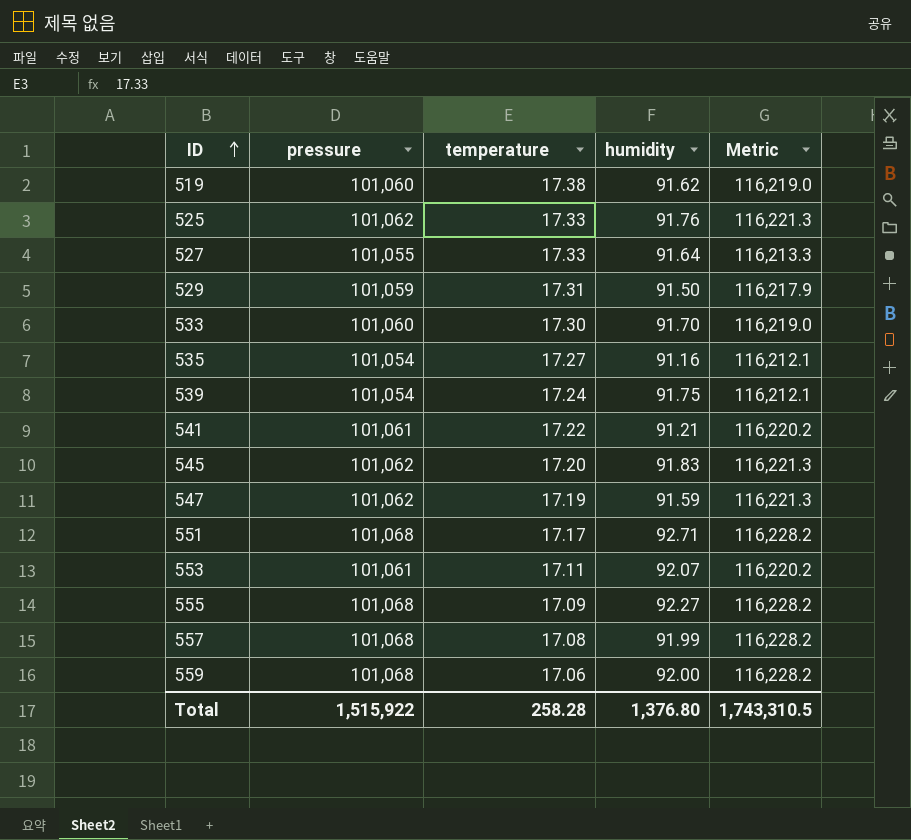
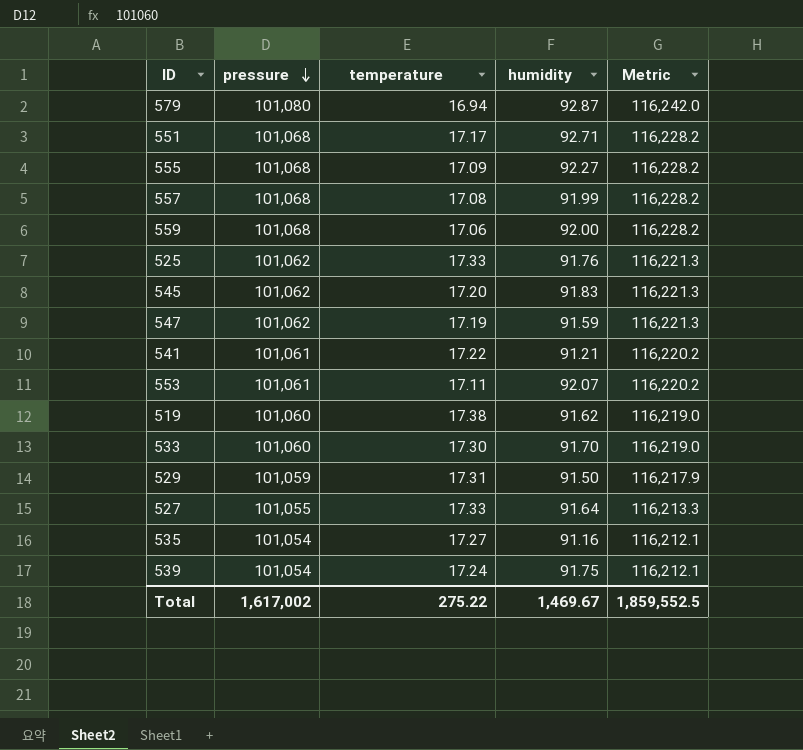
row order: ID ascending -> pressure descending
row 579: none -> 101,080 | 16.94 | 92.87 | 116,242.0
Total | pressure: 1,515,922 -> 1,617,002
Total | temperature: 258.28 -> 275.22
Total | humidity: 1,376.80 -> 1,469.67
Total | Metric: 1,743,310.5 -> 1,859,552.5

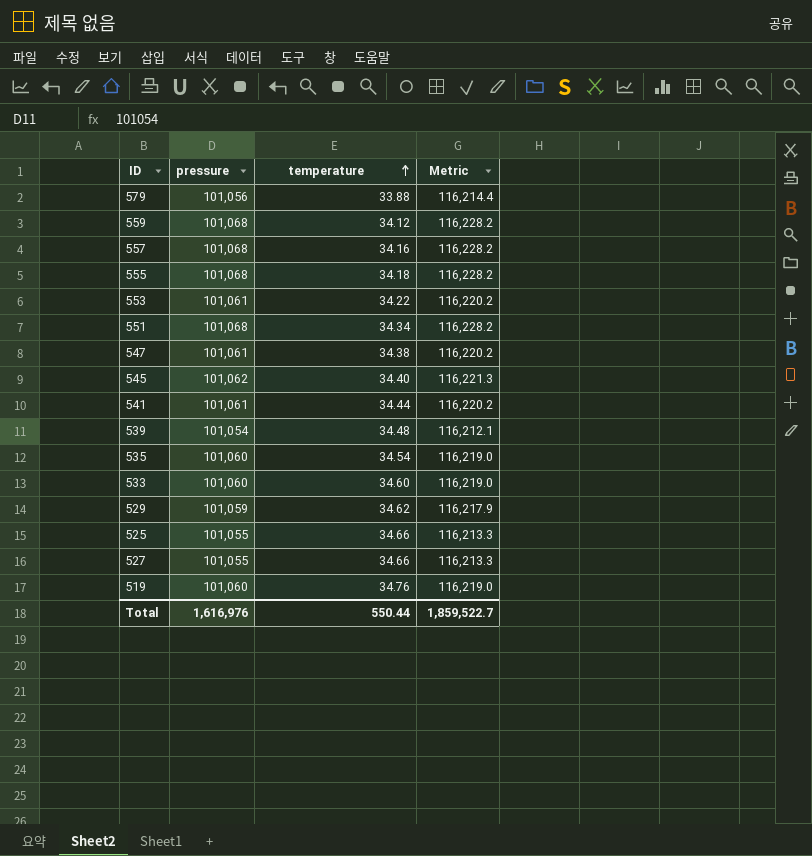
row order: pressure descending -> temperature ascending
column humidity | position: 4 -> none
579 | pressure: 101,080 -> 101,056
579 | temperature: 16.94 -> 33.88
579 | Metric: 116,242.0 -> 116,214.4
559 | temperature: 17.06 -> 34.12
557 | temperature: 17.08 -> 34.16
555 | temperature: 17.09 -> 34.18
553 | temperature: 17.11 -> 34.22
551 | temperature: 17.17 -> 34.34
547 | pressure: 101,062 -> 101,061
547 | temperature: 17.19 -> 34.38
547 | Metric: 116,221.3 -> 116,220.2
545 | temperature: 17.20 -> 34.40
541 | temperature: 17.22 -> 34.44
539 | temperature: 17.24 -> 34.48
535 | pressure: 101,054 -> 101,060
535 | temperature: 17.27 -> 34.54
535 | Metric: 116,212.1 -> 116,219.0
533 | temperature: 17.30 -> 34.60
529 | temperature: 17.31 -> 34.62
525 | pressure: 101,062 -> 101,055
525 | temperature: 17.33 -> 34.66
525 | Metric: 116,221.3 -> 116,213.3
527 | temperature: 17.33 -> 34.66
519 | temperature: 17.38 -> 34.76
Total | pressure: 1,617,002 -> 1,616,976
Total | temperature: 275.22 -> 550.44
Total | Metric: 1,859,552.5 -> 1,859,522.7

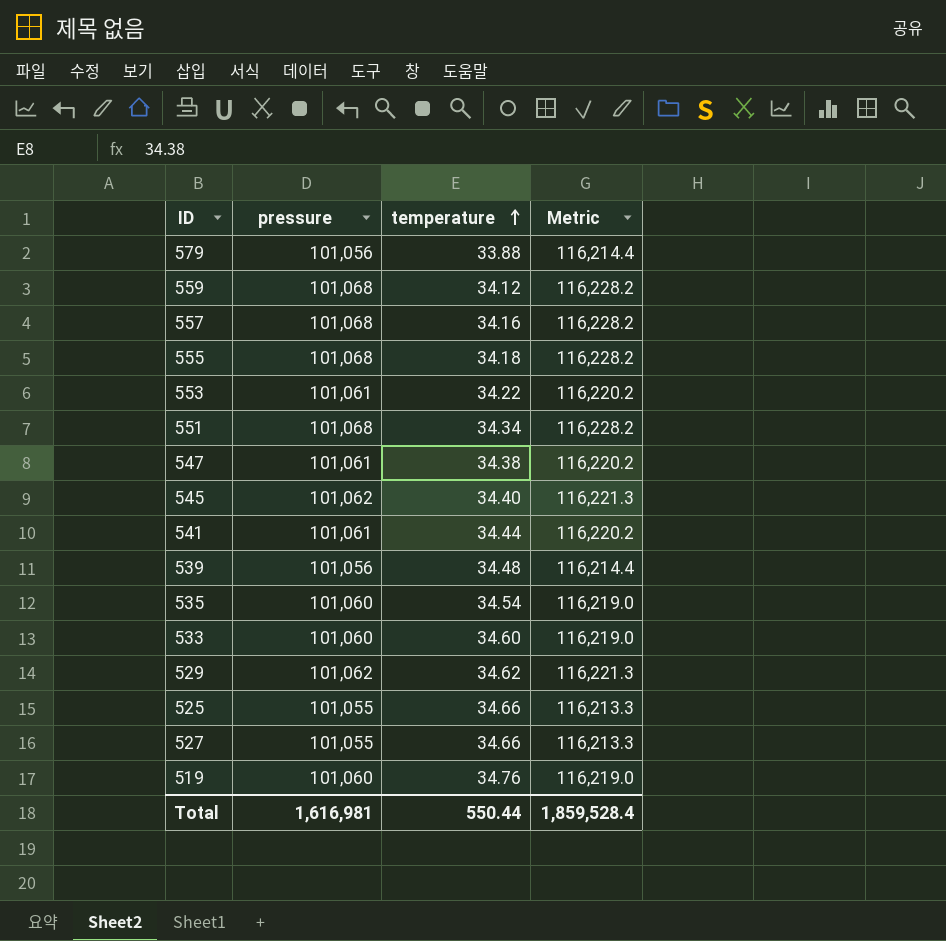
539 | pressure: 101,054 -> 101,056
539 | Metric: 116,212.1 -> 116,214.4
529 | pressure: 101,059 -> 101,062
529 | Metric: 116,217.9 -> 116,221.3
Total | pressure: 1,616,976 -> 1,616,981
Total | Metric: 1,859,522.7 -> 1,859,528.4

